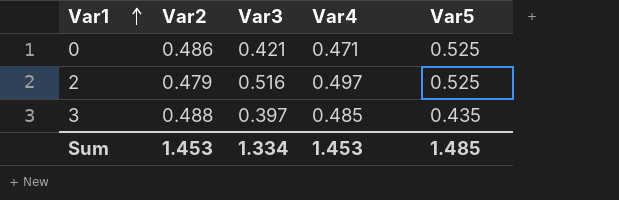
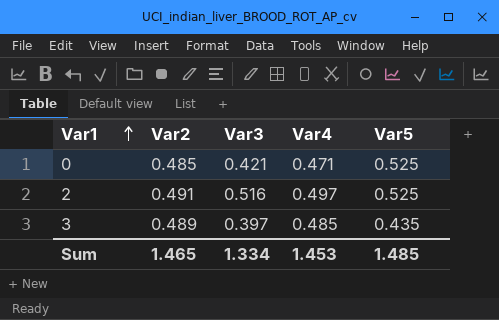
0 | Var2: 0.486 -> 0.485
2 | Var2: 0.479 -> 0.491
3 | Var2: 0.488 -> 0.489
Sum | Var2: 1.453 -> 1.465

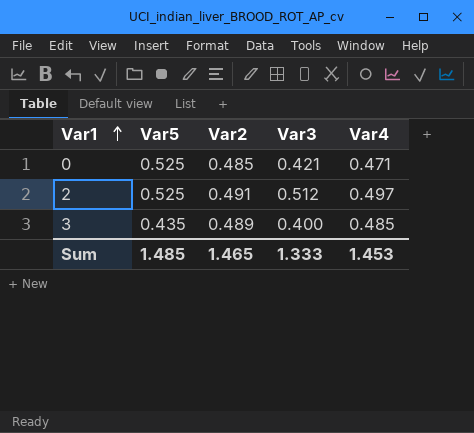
column Var5 | position: 5 -> 2
2 | Var3: 0.516 -> 0.512
3 | Var3: 0.397 -> 0.400
Sum | Var3: 1.334 -> 1.333

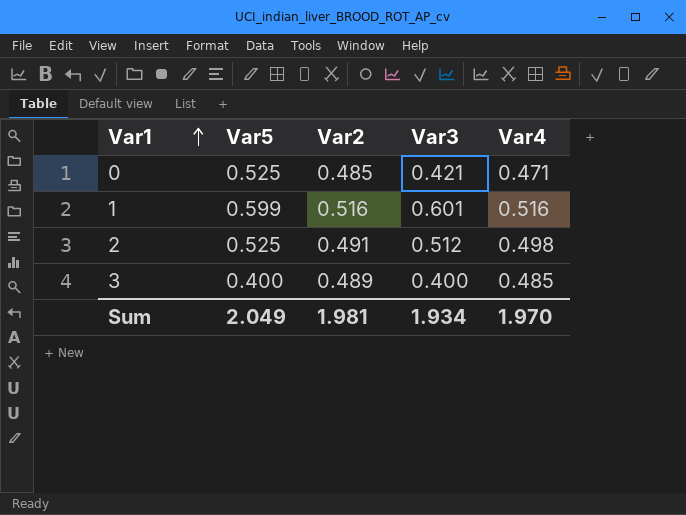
row 1: none -> 0.599 | 0.516 | 0.601 | 0.516
2 | Var4: 0.497 -> 0.498
3 | Var5: 0.435 -> 0.400
Sum | Var5: 1.485 -> 2.049
Sum | Var2: 1.465 -> 1.981
Sum | Var3: 1.333 -> 1.934
Sum | Var4: 1.453 -> 1.970

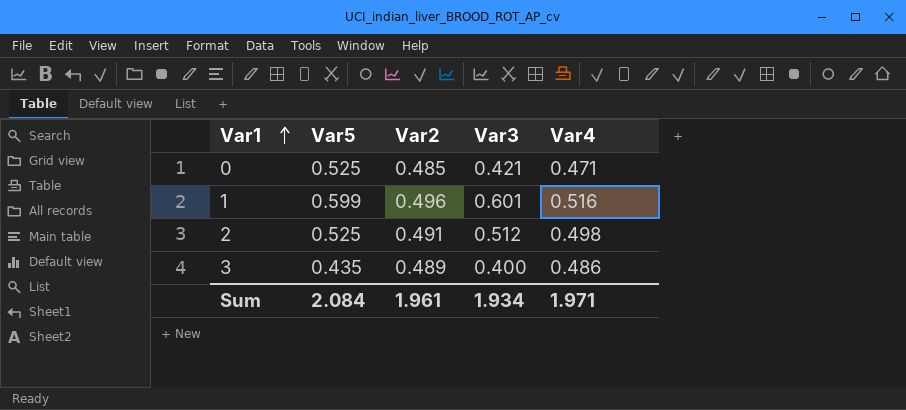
1 | Var2: 0.516 -> 0.496
3 | Var5: 0.400 -> 0.435
3 | Var4: 0.485 -> 0.486
Sum | Var5: 2.049 -> 2.084
Sum | Var2: 1.981 -> 1.961
Sum | Var4: 1.970 -> 1.971

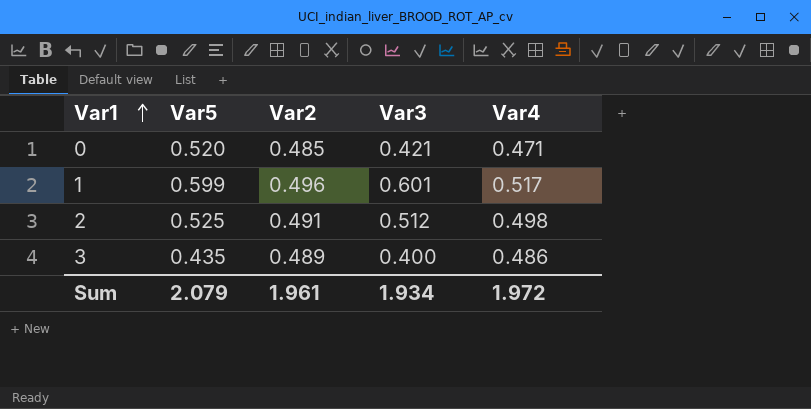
0 | Var5: 0.525 -> 0.520
1 | Var4: 0.516 -> 0.517
Sum | Var5: 2.084 -> 2.079
Sum | Var4: 1.971 -> 1.972

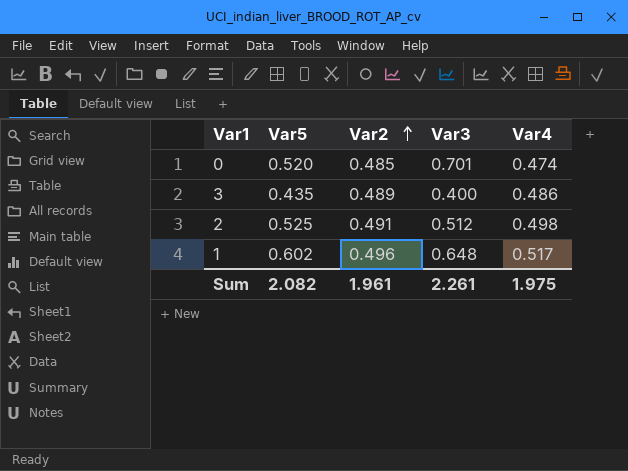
row order: Var1 ascending -> Var2 ascending
0 | Var3: 0.421 -> 0.701
0 | Var4: 0.471 -> 0.474
1 | Var5: 0.599 -> 0.602
1 | Var3: 0.601 -> 0.648
Sum | Var5: 2.079 -> 2.082
Sum | Var3: 1.934 -> 2.261
Sum | Var4: 1.972 -> 1.975

